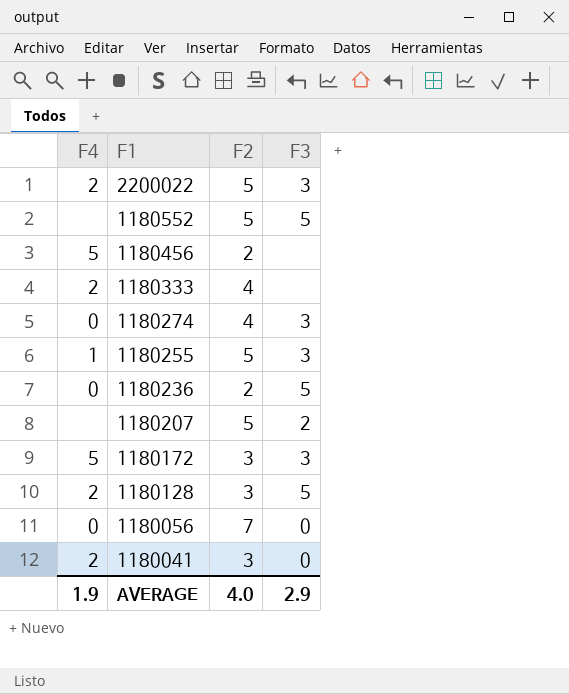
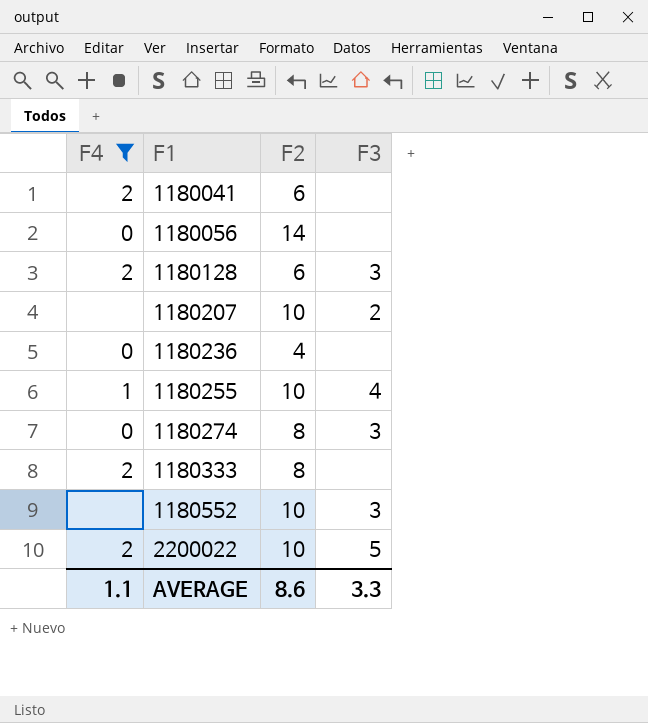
filter: none -> F4 != 5
row order: F1 descending -> F1 ascending
1180041 | F2: 3 -> 6
1180041 | F3: 0 -> none
1180056 | F2: 7 -> 14
1180056 | F3: 0 -> none
1180128 | F2: 3 -> 6
1180128 | F3: 5 -> 3
1180207 | F2: 5 -> 10
1180236 | F2: 2 -> 4
1180236 | F3: 5 -> none
1180255 | F2: 5 -> 10
1180255 | F3: 3 -> 4
1180274 | F2: 4 -> 8
1180333 | F2: 4 -> 8
1180552 | F2: 5 -> 10
1180552 | F3: 5 -> 3
2200022 | F2: 5 -> 10
2200022 | F3: 3 -> 5
AVERAGE | F4: 1.9 -> 1.1
AVERAGE | F2: 4.0 -> 8.6
AVERAGE | F3: 2.9 -> 3.3

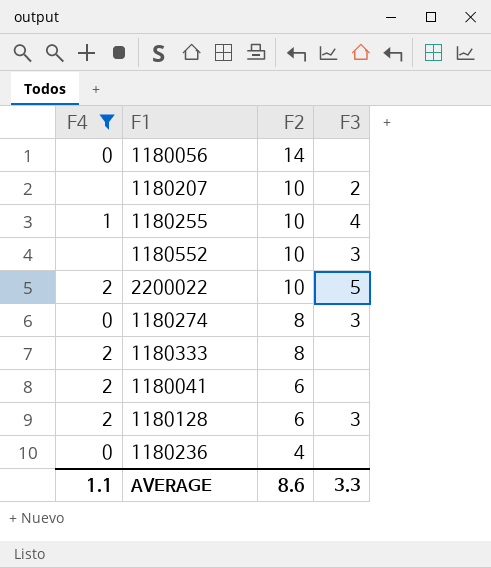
row order: F1 ascending -> F2 descending

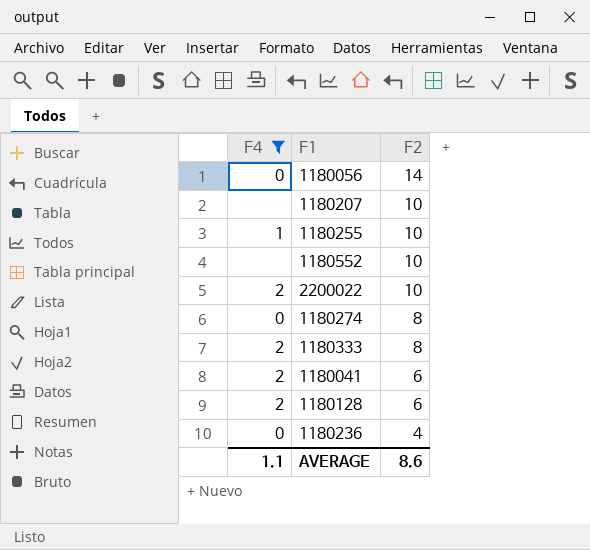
column F3 | position: 4 -> none

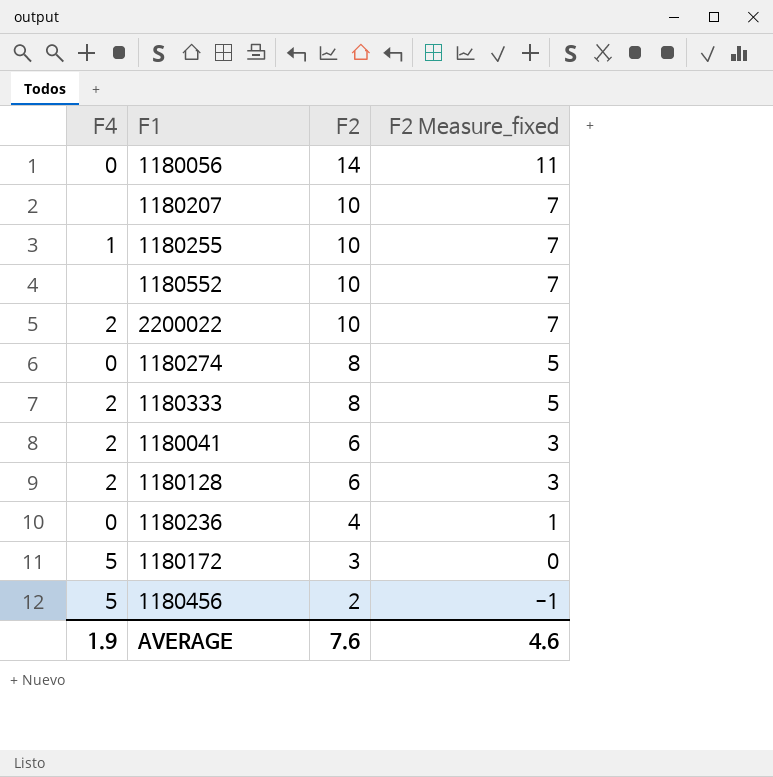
filter: F4 != 5 -> none
column F2 Measure_fixed | formula: none -> [F2] - 3
AVERAGE | F4: 1.1 -> 1.9
AVERAGE | F2: 8.6 -> 7.6

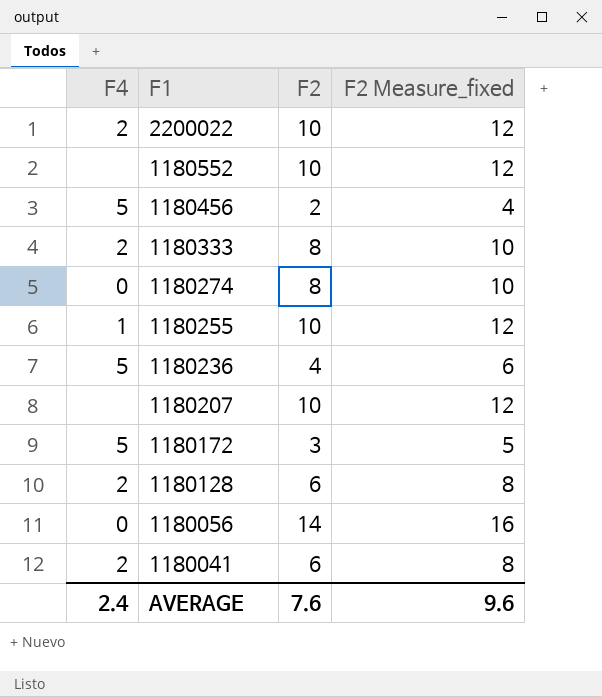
row order: F2 descending -> F1 descending
column F2 Measure_fixed | formula: [F2] - 3 -> [F2] + 2
1180236 | F4: 0 -> 5
AVERAGE | F4: 1.9 -> 2.4
AVERAGE | F2 Measure_fixed: 4.6 -> 9.6

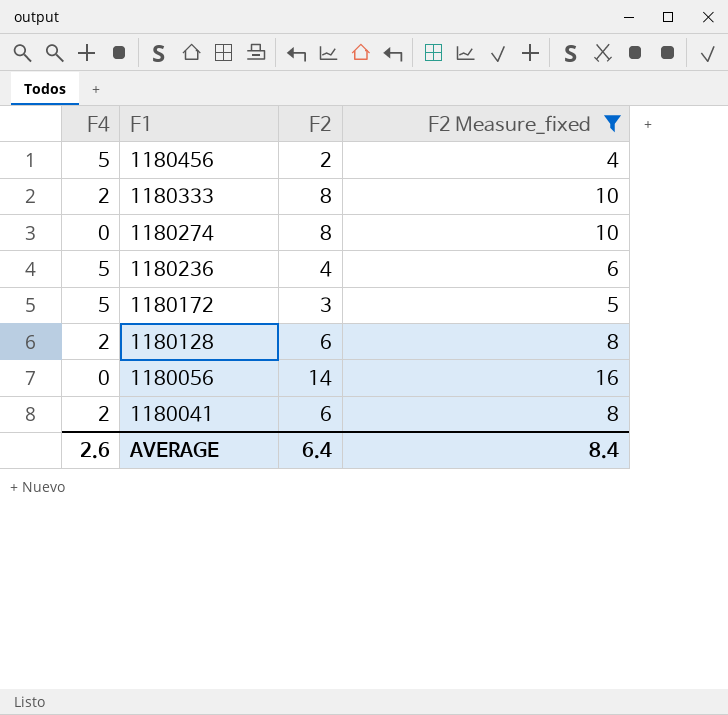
filter: none -> F2 Measure_fixed != 12
AVERAGE | F4: 2.4 -> 2.6
AVERAGE | F2: 7.6 -> 6.4
AVERAGE | F2 Measure_fixed: 9.6 -> 8.4

